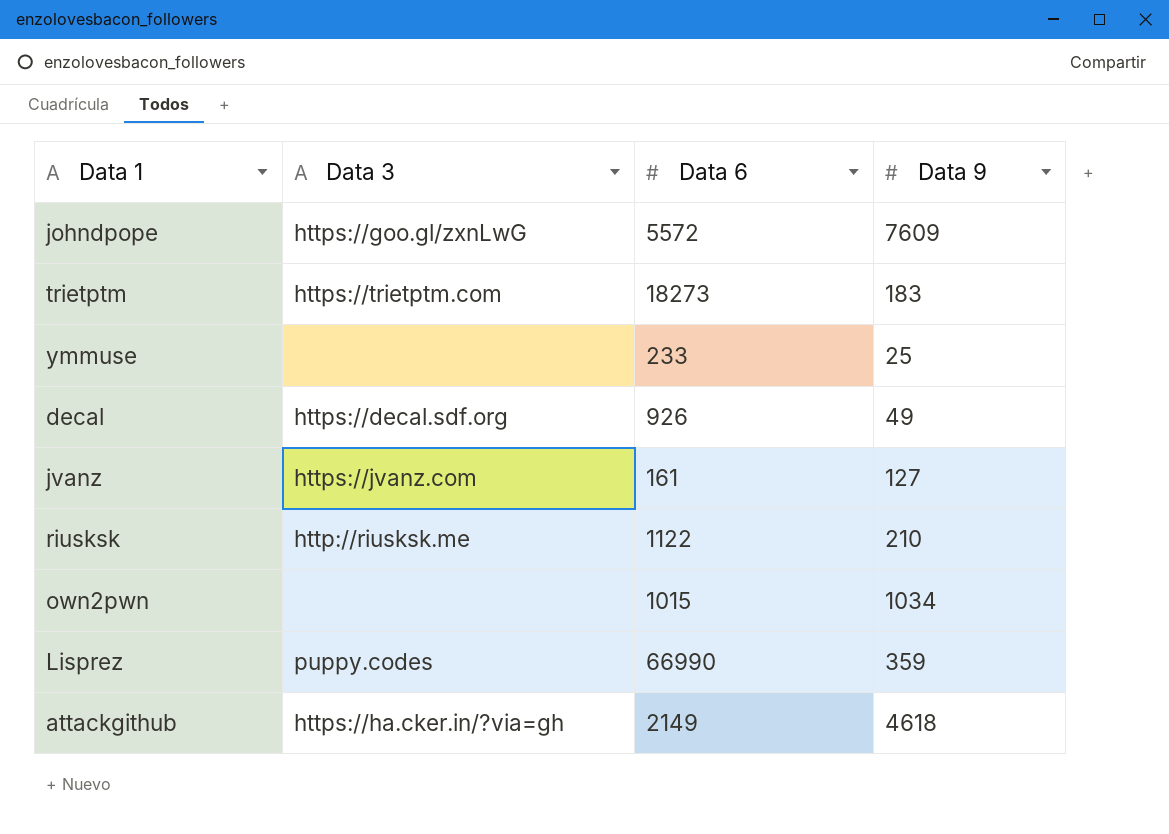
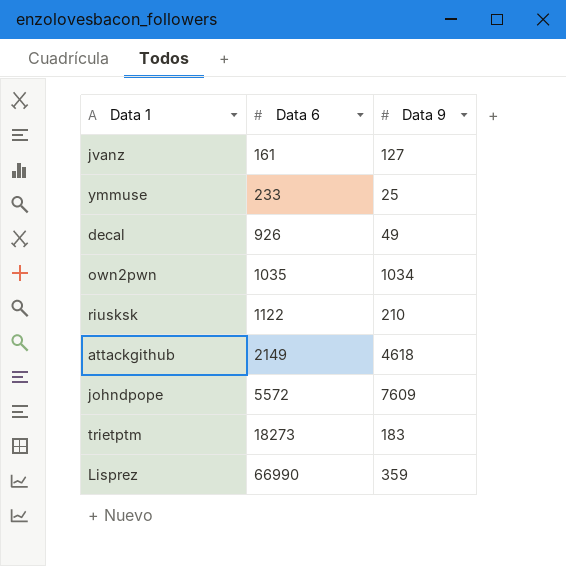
row order: none -> Data 6 ascending
column Data 3 | position: 2 -> none
own2pwn | Data 6: 1015 -> 1035

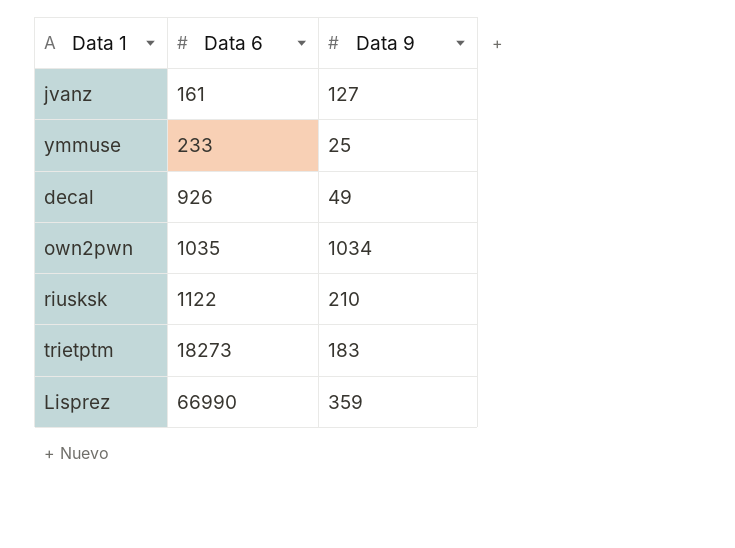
row attackgithub: 2149 | 4618 -> none
row johndpope: 5572 | 7609 -> none

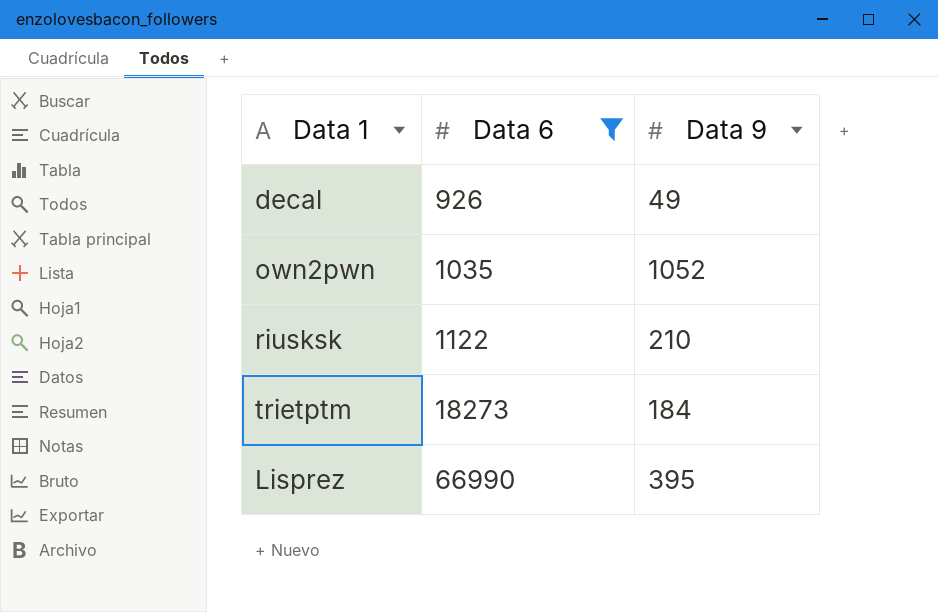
filter: none -> Data 6 >= 926
own2pwn | Data 9: 1034 -> 1052
trietptm | Data 9: 183 -> 184
Lisprez | Data 9: 359 -> 395

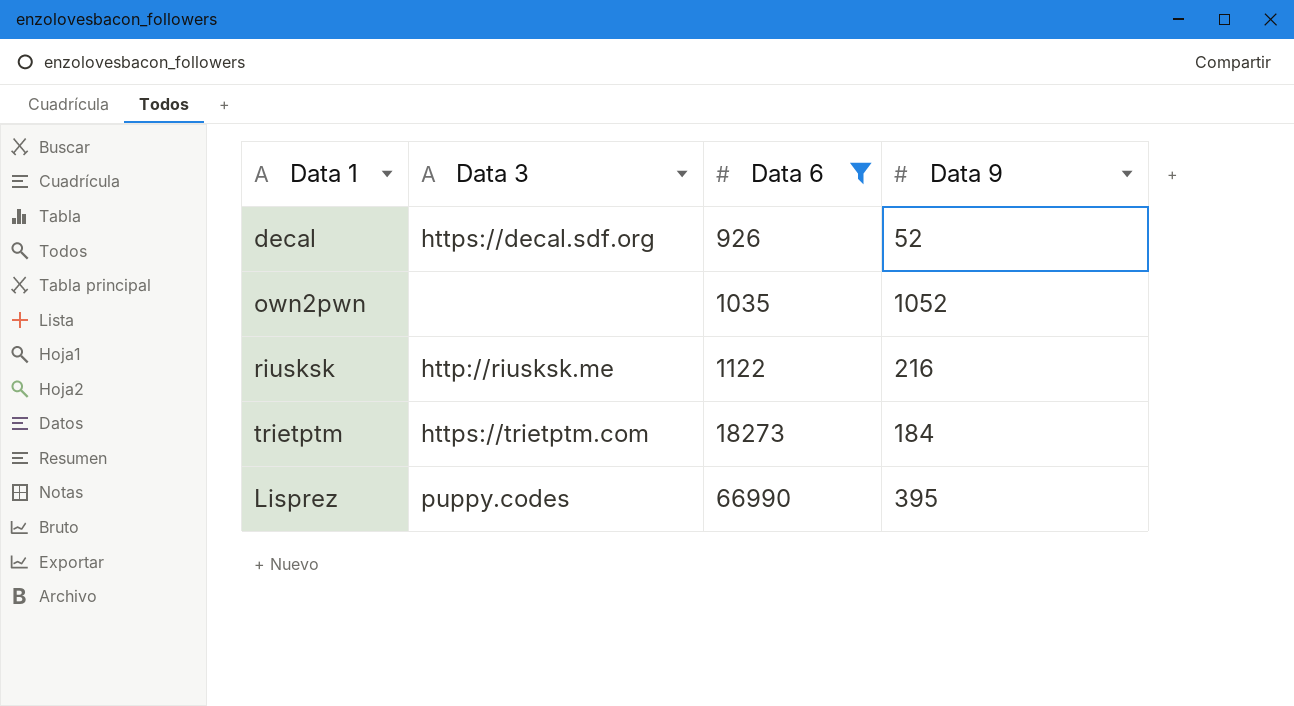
column Data 3 | position: none -> 2
decal | Data 9: 49 -> 52
riusksk | Data 9: 210 -> 216

